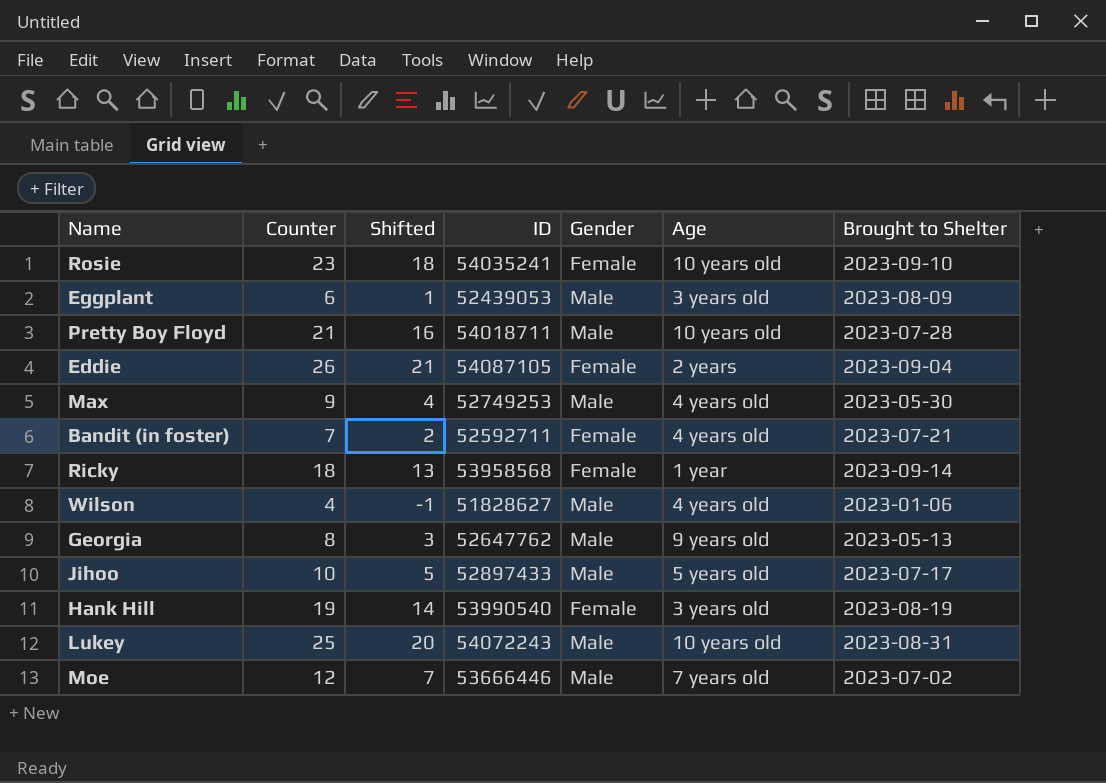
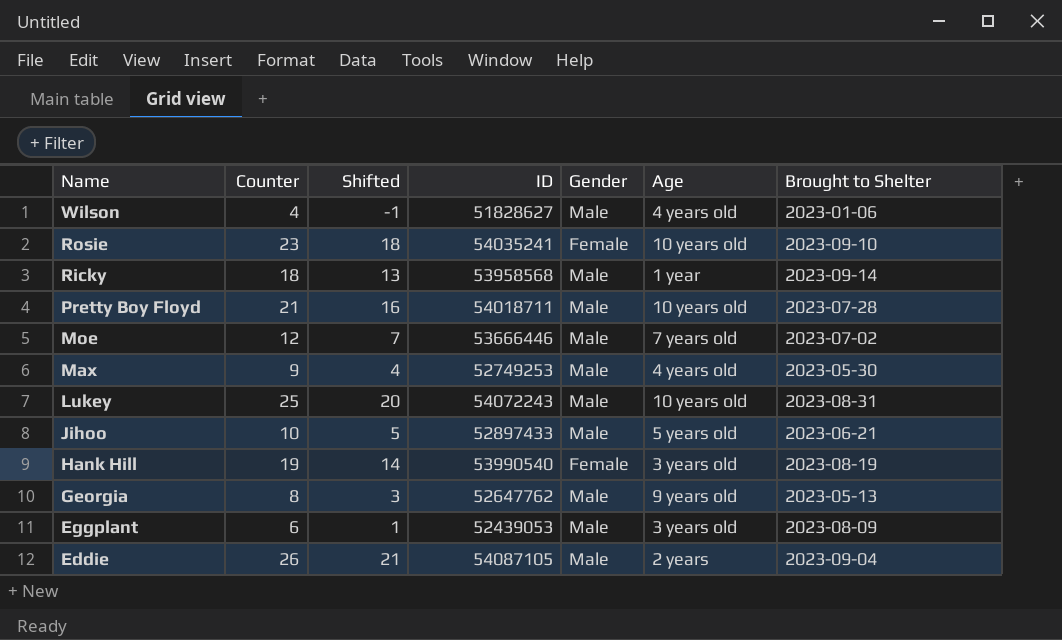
row order: none -> Name descending
row Bandit (in foster): 7 | 2 | 52592711 | Female | 4 years old | 2023-07-21 -> none
Ricky | Gender: Female -> Male
Jihoo | Brought to Shelter: 2023-07-17 -> 2023-06-21
Eddie | Gender: Female -> Male

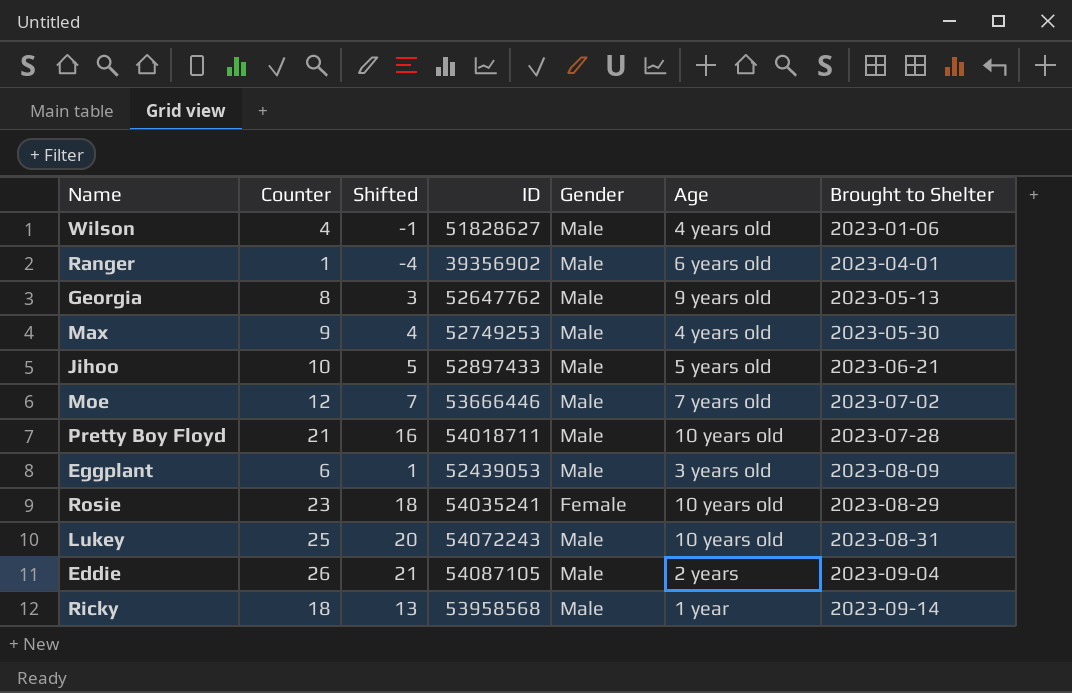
row order: Name descending -> Brought to Shelter ascending
row Hank Hill: 19 | 14 | 53990540 | Female | 3 years old | 2023-08-19 -> none
row Ranger: none -> 1 | -4 | 39356902 | Male | 6 years old | 2023-04-01
Rosie | Brought to Shelter: 2023-09-10 -> 2023-08-29

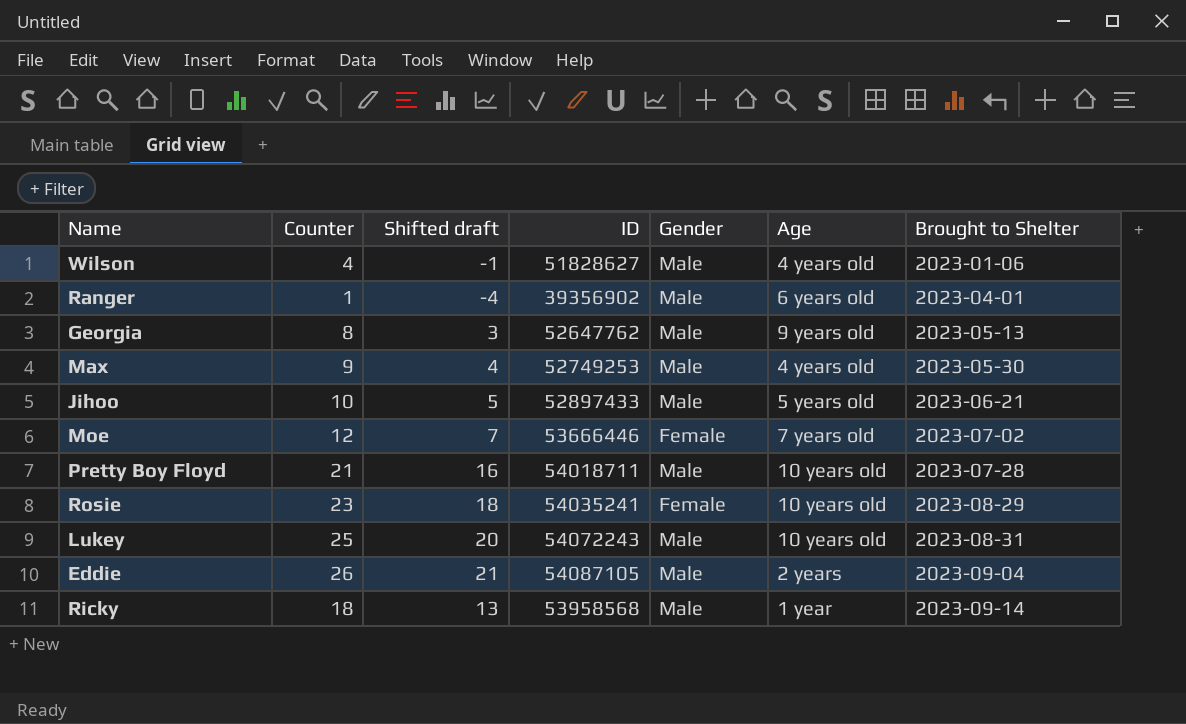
column name: Shifted -> Shifted draft
row Eggplant: 6 | 1 | 52439053 | Male | 3 years old | 2023-08-09 -> none
Moe | Gender: Male -> Female

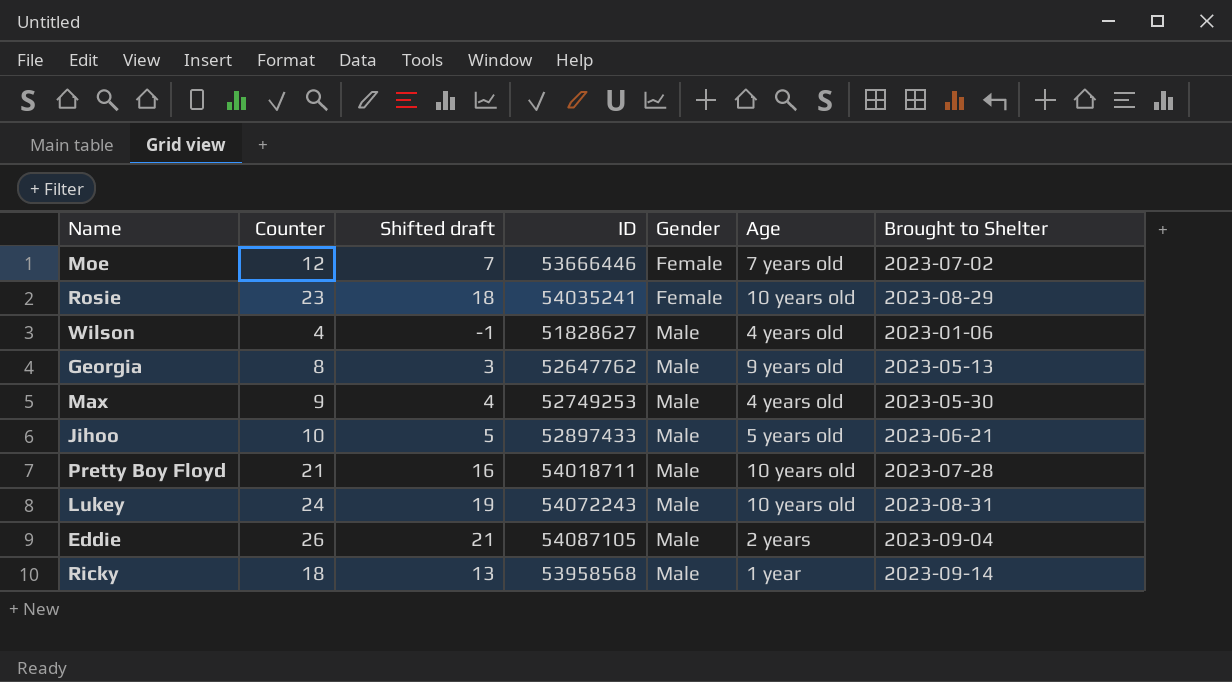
row order: Brought to Shelter ascending -> Gender ascending
row Ranger: 1 | -4 | 39356902 | Male | 6 years old | 2023-04-01 -> none
Lukey | Counter: 25 -> 24
Lukey | Shifted draft: 20 -> 19

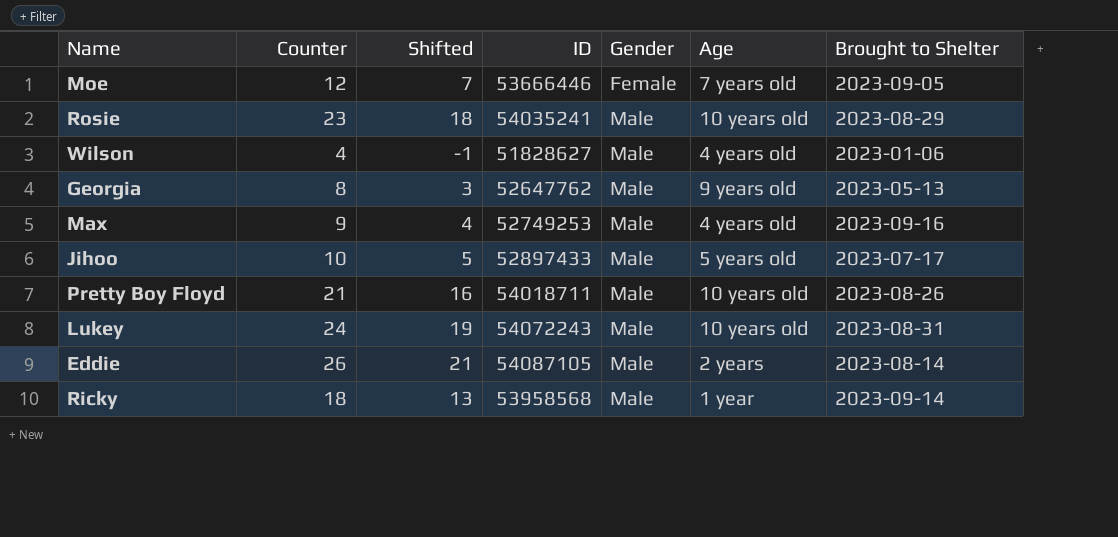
column name: Shifted draft -> Shifted
Moe | Brought to Shelter: 2023-07-02 -> 2023-09-05
Rosie | Gender: Female -> Male
Max | Brought to Shelter: 2023-05-30 -> 2023-09-16
Jihoo | Brought to Shelter: 2023-06-21 -> 2023-07-17
Pretty Boy Floyd | Brought to Shelter: 2023-07-28 -> 2023-08-26
Eddie | Brought to Shelter: 2023-09-04 -> 2023-08-14

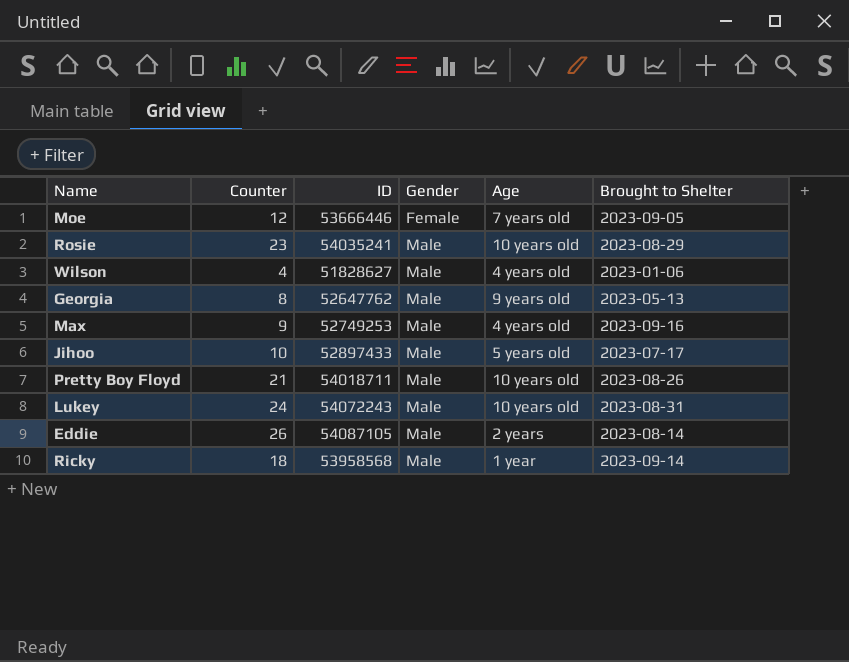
column Shifted | formula: [Counter] - 5 -> none

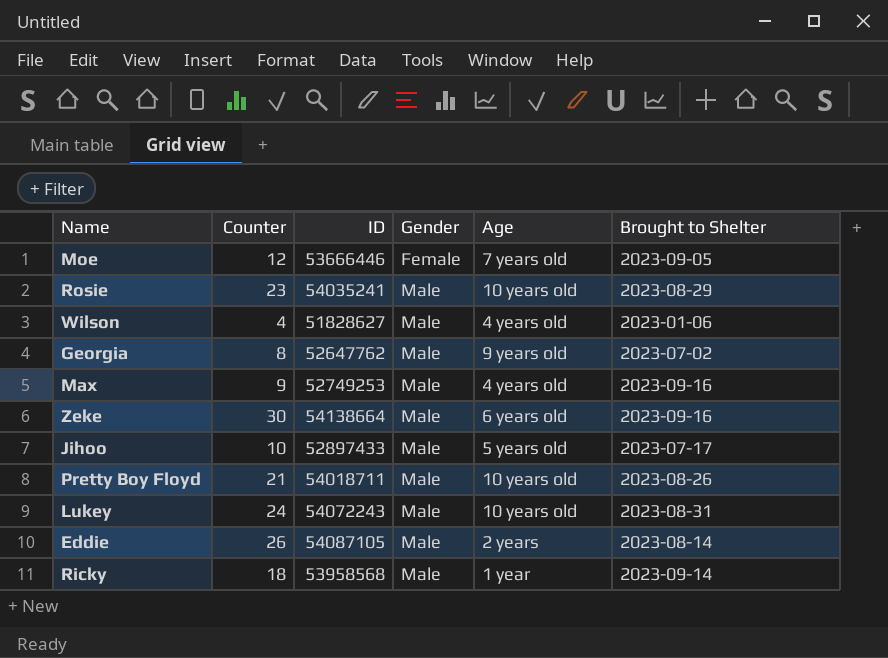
Georgia | Brought to Shelter: 2023-05-13 -> 2023-07-02
row Zeke: none -> 30 | 54138664 | Male | 6 years old | 2023-09-16

